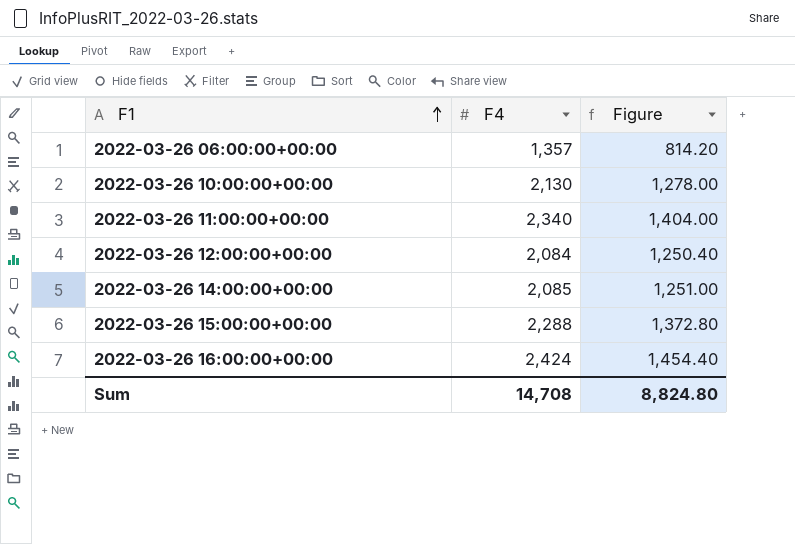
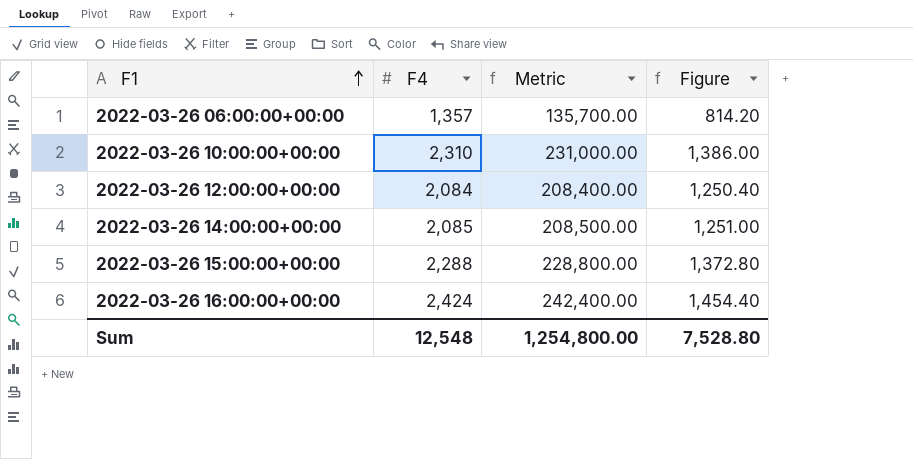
column Metric | formula: none -> [F4] * 100
row 2022-03-26 11:00:00+00:00: 2,340 | 1,404.00 -> none
2022-03-26 10:00:00+00:00 | F4: 2,130 -> 2,310
2022-03-26 10:00:00+00:00 | Figure: 1,278.00 -> 1,386.00
Sum | F4: 14,708 -> 12,548
Sum | Figure: 8,824.80 -> 7,528.80

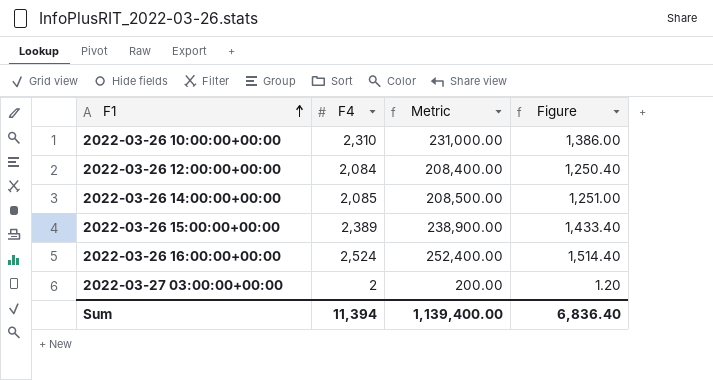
row 2022-03-26 06:00:00+00:00: 1,357 | 135,700.00 | 814.20 -> none
2022-03-26 15:00:00+00:00 | F4: 2,288 -> 2,389
2022-03-26 15:00:00+00:00 | Metric: 228,800.00 -> 238,900.00
2022-03-26 15:00:00+00:00 | Figure: 1,372.80 -> 1,433.40
2022-03-26 16:00:00+00:00 | F4: 2,424 -> 2,524
2022-03-26 16:00:00+00:00 | Metric: 242,400.00 -> 252,400.00
2022-03-26 16:00:00+00:00 | Figure: 1,454.40 -> 1,514.40
row 2022-03-27 03:00:00+00:00: none -> 2 | 200.00 | 1.20
Sum | F4: 12,548 -> 11,394
Sum | Metric: 1,254,800.00 -> 1,139,400.00
Sum | Figure: 7,528.80 -> 6,836.40

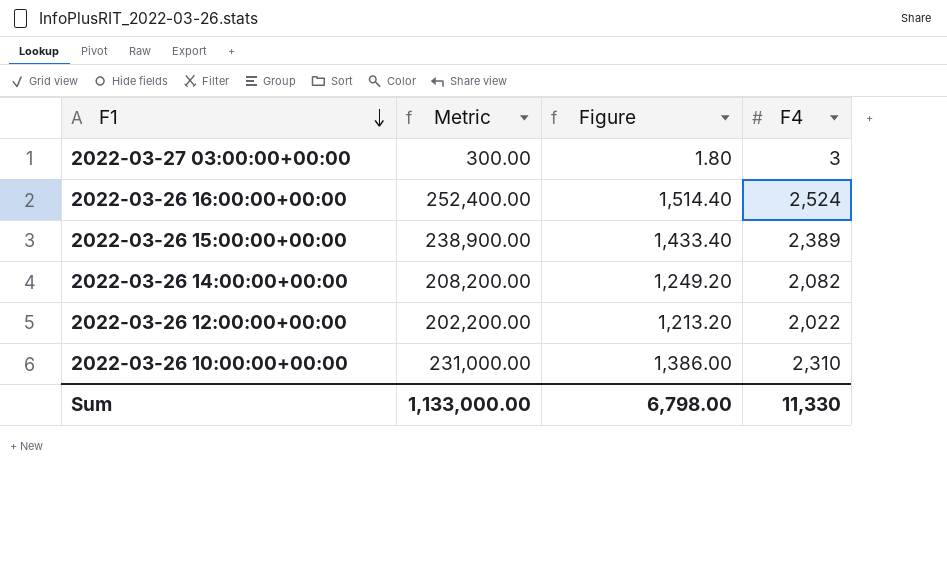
row order: F1 ascending -> F1 descending
column F4 | position: 2 -> 4
2022-03-27 03:00:00+00:00 | Metric: 200.00 -> 300.00
2022-03-27 03:00:00+00:00 | Figure: 1.20 -> 1.80
2022-03-27 03:00:00+00:00 | F4: 2 -> 3
2022-03-26 14:00:00+00:00 | Metric: 208,500.00 -> 208,200.00
2022-03-26 14:00:00+00:00 | Figure: 1,251.00 -> 1,249.20
2022-03-26 14:00:00+00:00 | F4: 2,085 -> 2,082
2022-03-26 12:00:00+00:00 | Metric: 208,400.00 -> 202,200.00
2022-03-26 12:00:00+00:00 | Figure: 1,250.40 -> 1,213.20
2022-03-26 12:00:00+00:00 | F4: 2,084 -> 2,022
Sum | Metric: 1,139,400.00 -> 1,133,000.00
Sum | Figure: 6,836.40 -> 6,798.00
Sum | F4: 11,394 -> 11,330

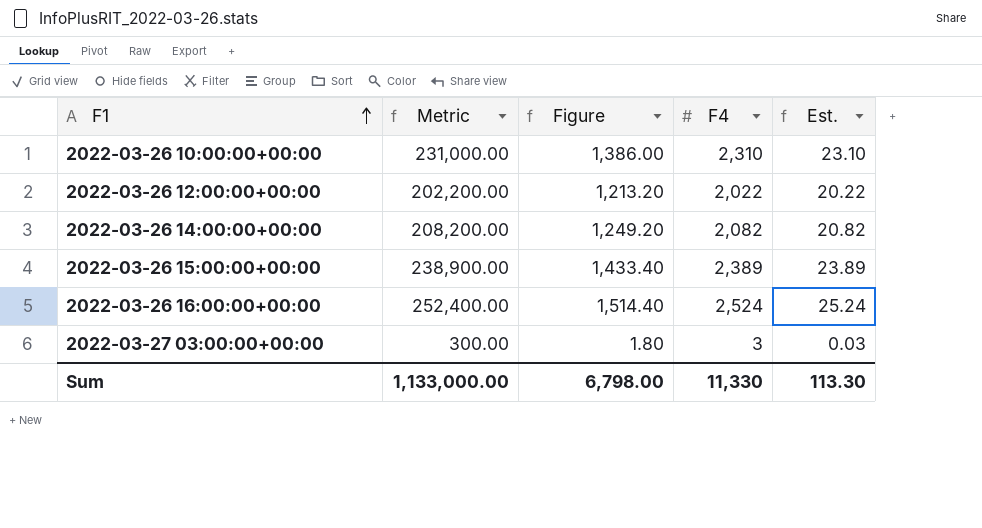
row order: F1 descending -> F1 ascending
column Est. | formula: none -> [F4] * 0.01

